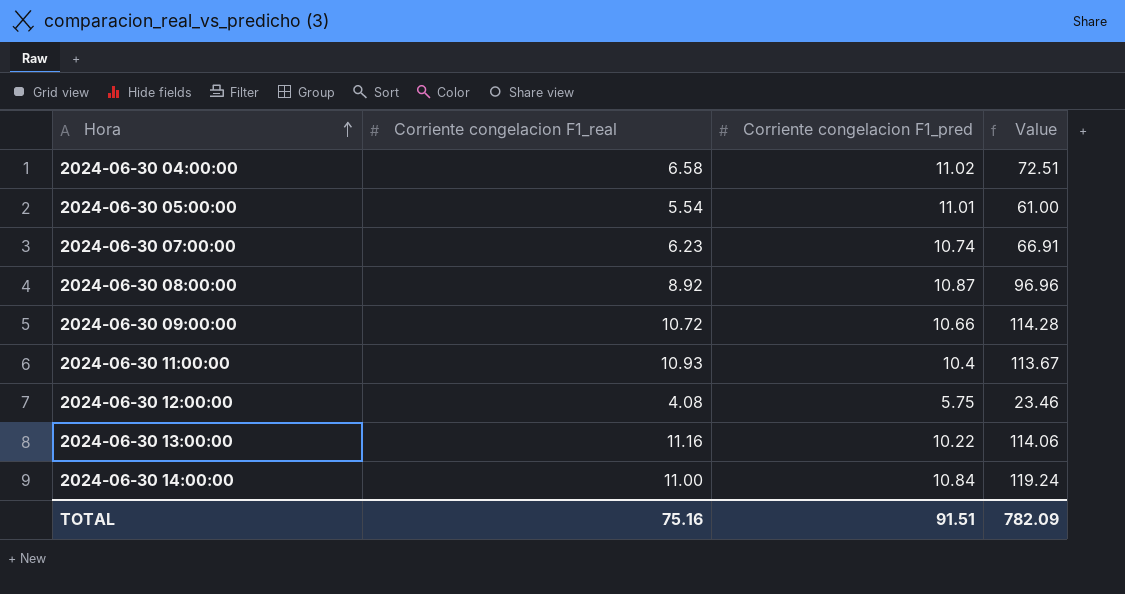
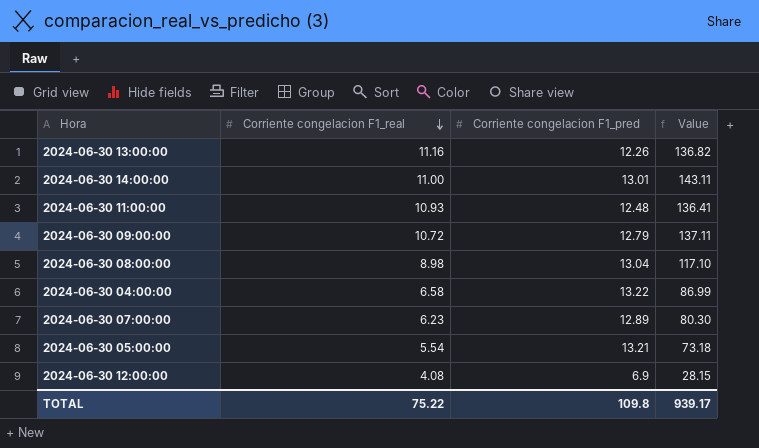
row order: Hora ascending -> Corriente congelacion F1_real descending
2024-06-30 13:00:00 | Corriente congelacion F1_pred: 10.22 -> 12.26
2024-06-30 13:00:00 | Value: 114.06 -> 136.82
2024-06-30 14:00:00 | Corriente congelacion F1_pred: 10.84 -> 13.01
2024-06-30 14:00:00 | Value: 119.24 -> 143.11
2024-06-30 11:00:00 | Corriente congelacion F1_pred: 10.4 -> 12.48
2024-06-30 11:00:00 | Value: 113.67 -> 136.41
2024-06-30 09:00:00 | Corriente congelacion F1_pred: 10.66 -> 12.79
2024-06-30 09:00:00 | Value: 114.28 -> 137.11
2024-06-30 08:00:00 | Corriente congelacion F1_real: 8.92 -> 8.98
2024-06-30 08:00:00 | Corriente congelacion F1_pred: 10.87 -> 13.04
2024-06-30 08:00:00 | Value: 96.96 -> 117.10
2024-06-30 04:00:00 | Corriente congelacion F1_pred: 11.02 -> 13.22
2024-06-30 04:00:00 | Value: 72.51 -> 86.99
2024-06-30 07:00:00 | Corriente congelacion F1_pred: 10.74 -> 12.89
2024-06-30 07:00:00 | Value: 66.91 -> 80.30
2024-06-30 05:00:00 | Corriente congelacion F1_pred: 11.01 -> 13.21
2024-06-30 05:00:00 | Value: 61.00 -> 73.18
2024-06-30 12:00:00 | Corriente congelacion F1_pred: 5.75 -> 6.9
2024-06-30 12:00:00 | Value: 23.46 -> 28.15
TOTAL | Corriente congelacion F1_real: 75.16 -> 75.22
TOTAL | Corriente congelacion F1_pred: 91.51 -> 109.8
TOTAL | Value: 782.09 -> 939.17

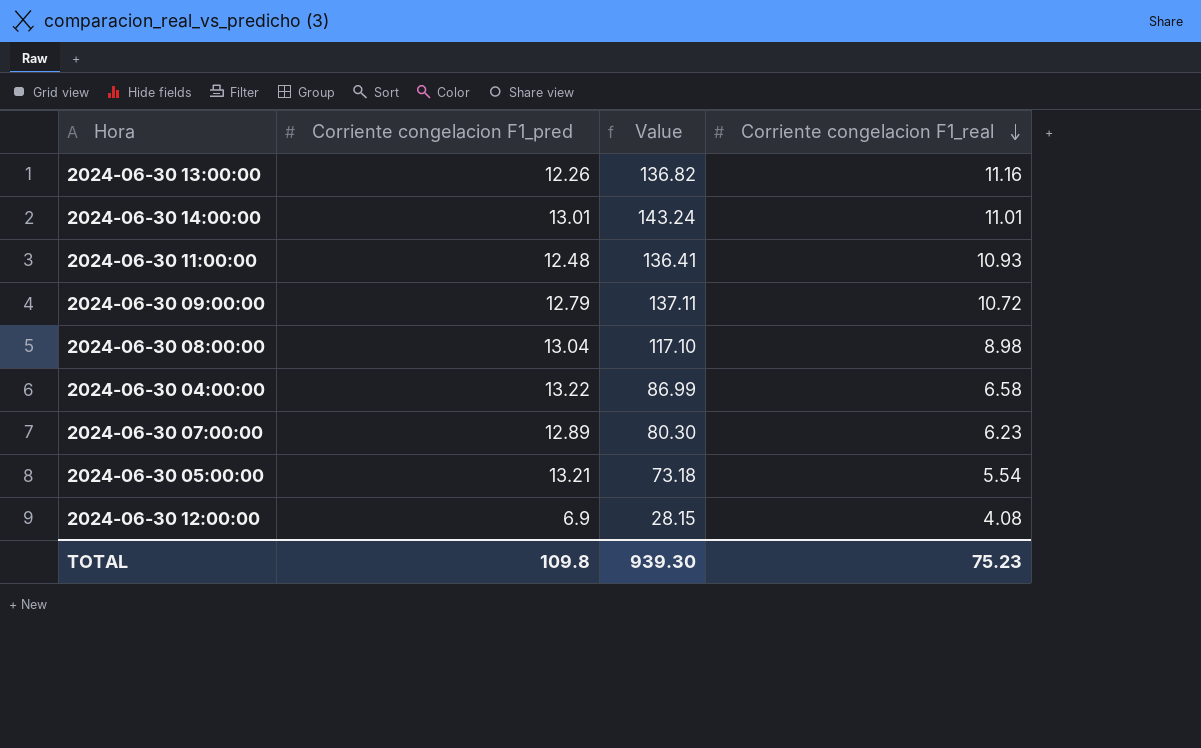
column Corriente congelacion F1_real | position: 2 -> 4
2024-06-30 14:00:00 | Value: 143.11 -> 143.24
2024-06-30 14:00:00 | Corriente congelacion F1_real: 11.00 -> 11.01
TOTAL | Value: 939.17 -> 939.30
TOTAL | Corriente congelacion F1_real: 75.22 -> 75.23

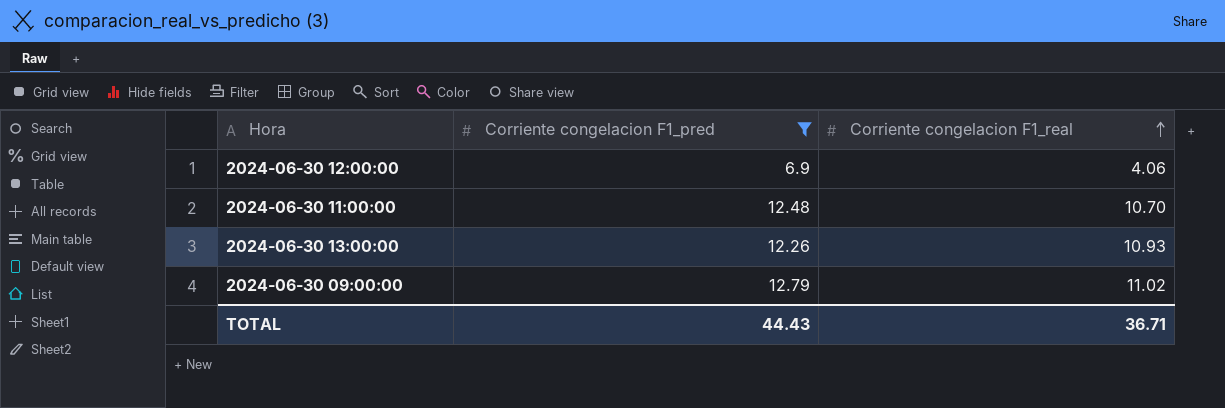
filter: none -> Corriente congelacion F1_pred <= 12.79
row order: Corriente congelacion F1_real descending -> Corriente congelacion F1_real ascending
column Value | formula: [Corriente congelacion F1_pred] * [Corriente congelacion F1_real] -> none
2024-06-30 12:00:00 | Corriente congelacion F1_real: 4.08 -> 4.06
2024-06-30 11:00:00 | Corriente congelacion F1_real: 10.93 -> 10.70
2024-06-30 13:00:00 | Corriente congelacion F1_real: 11.16 -> 10.93
2024-06-30 09:00:00 | Corriente congelacion F1_real: 10.72 -> 11.02
TOTAL | Corriente congelacion F1_pred: 109.8 -> 44.43
TOTAL | Corriente congelacion F1_real: 75.23 -> 36.71

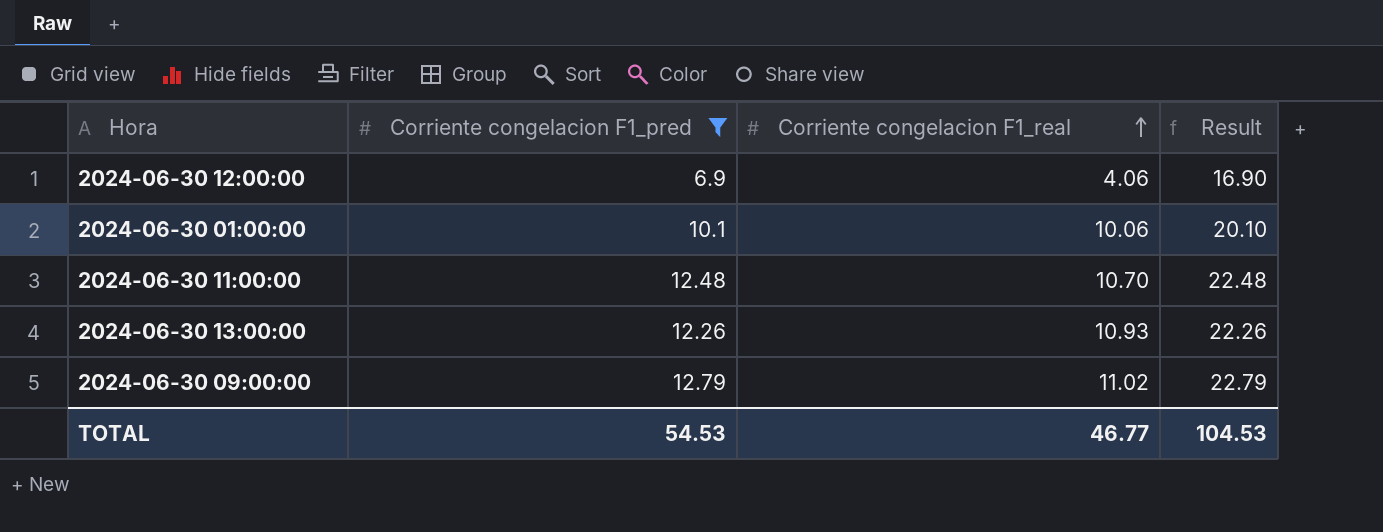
column Result | formula: none -> [Corriente congelacion F1_pred] + 10
row 2024-06-30 01:00:00: none -> 10.1 | 10.06 | 20.10
TOTAL | Corriente congelacion F1_pred: 44.43 -> 54.53
TOTAL | Corriente congelacion F1_real: 36.71 -> 46.77

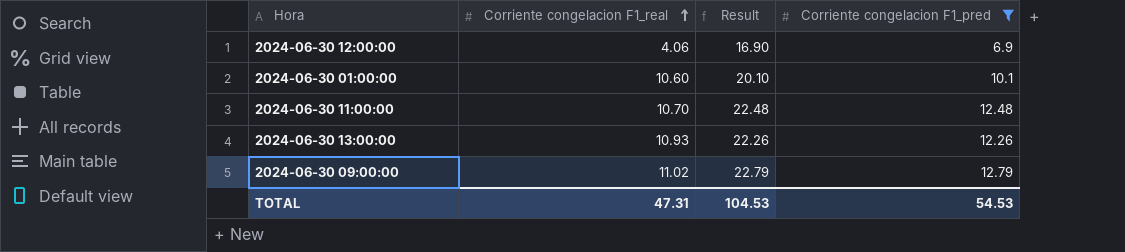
column Corriente congelacion F1_pred | position: 2 -> 4
2024-06-30 01:00:00 | Corriente congelacion F1_real: 10.06 -> 10.60
TOTAL | Corriente congelacion F1_real: 46.77 -> 47.31

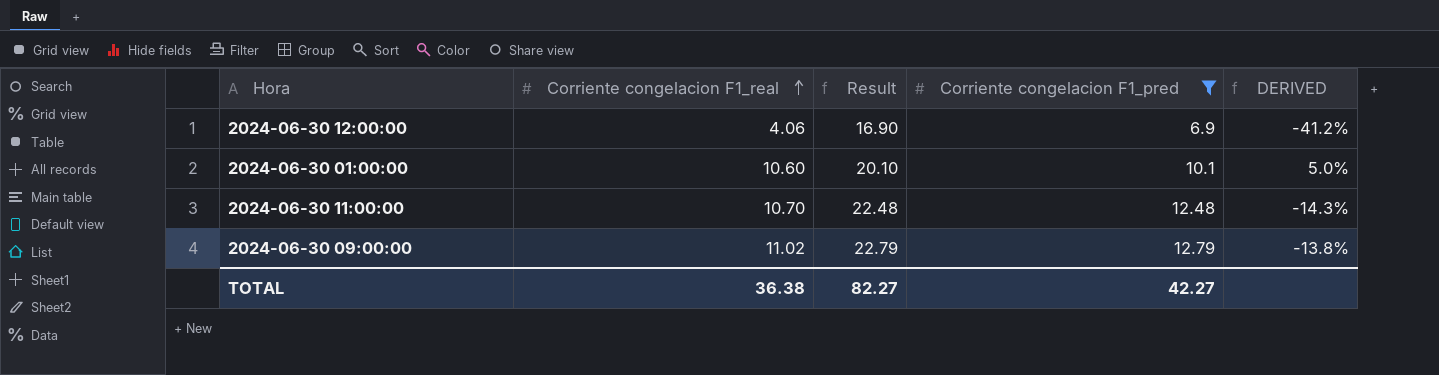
column DERIVED | formula: none -> ([Corriente congelacion F1_real] - [Corriente congelacion F1_pred]) / [Corriente congelacion F1_pred]
row 2024-06-30 13:00:00: 10.93 | 22.26 | 12.26 -> none
TOTAL | Corriente congelacion F1_real: 47.31 -> 36.38
TOTAL | Result: 104.53 -> 82.27
TOTAL | Corriente congelacion F1_pred: 54.53 -> 42.27

